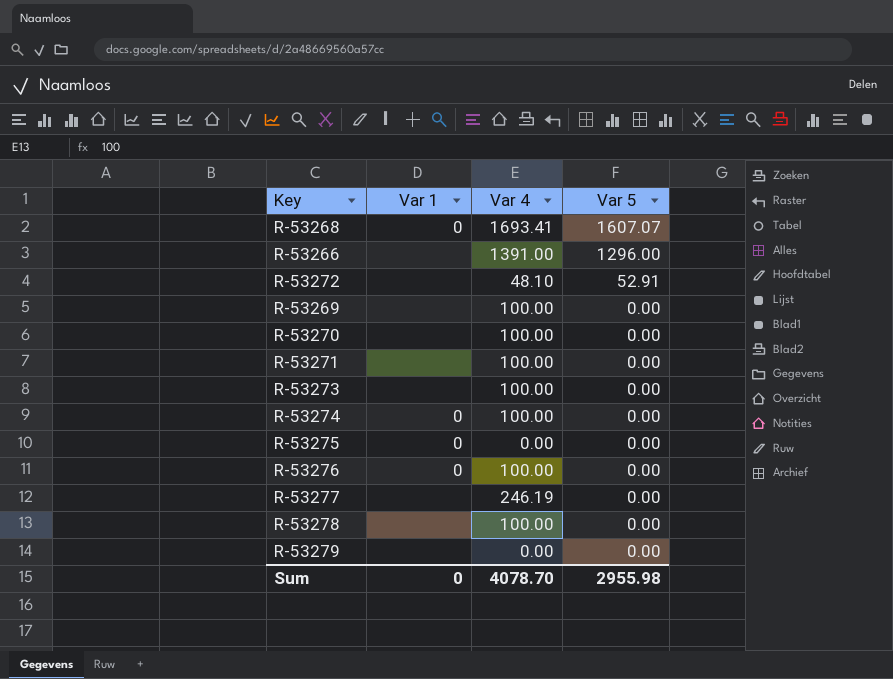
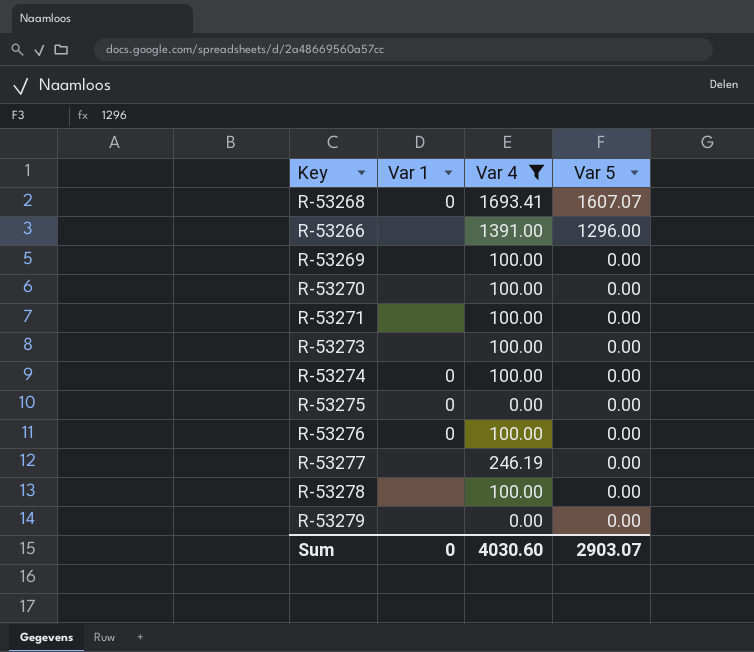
filter: none -> Var 4 != 48.10
Sum | Var 4: 4078.70 -> 4030.60
Sum | Var 5: 2955.98 -> 2903.07

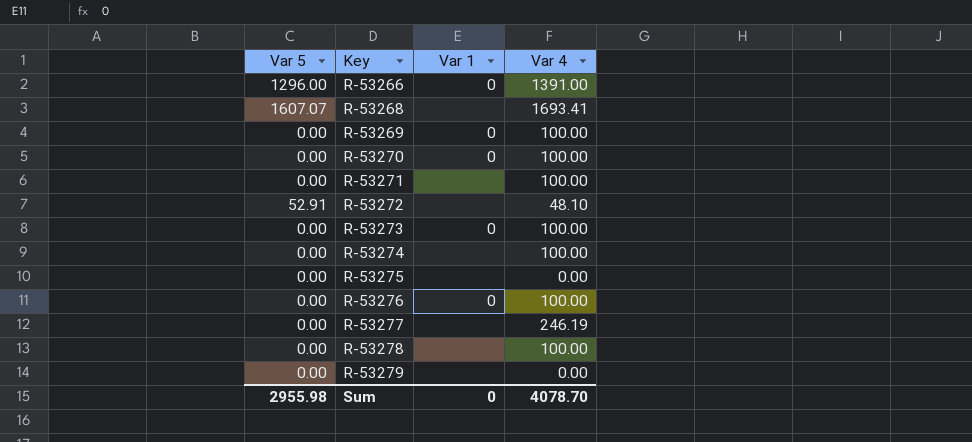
filter: Var 4 != 48.10 -> none
row order: Var 5 descending -> Key ascending
column Var 5 | position: 4 -> 1
R-53266 | Var 1: none -> 0
R-53268 | Var 1: 0 -> none
R-53269 | Var 1: none -> 0
R-53270 | Var 1: none -> 0
R-53273 | Var 1: none -> 0
R-53274 | Var 1: 0 -> none
R-53275 | Var 1: 0 -> none
Sum | Var 5: 2903.07 -> 2955.98
Sum | Var 4: 4030.60 -> 4078.70

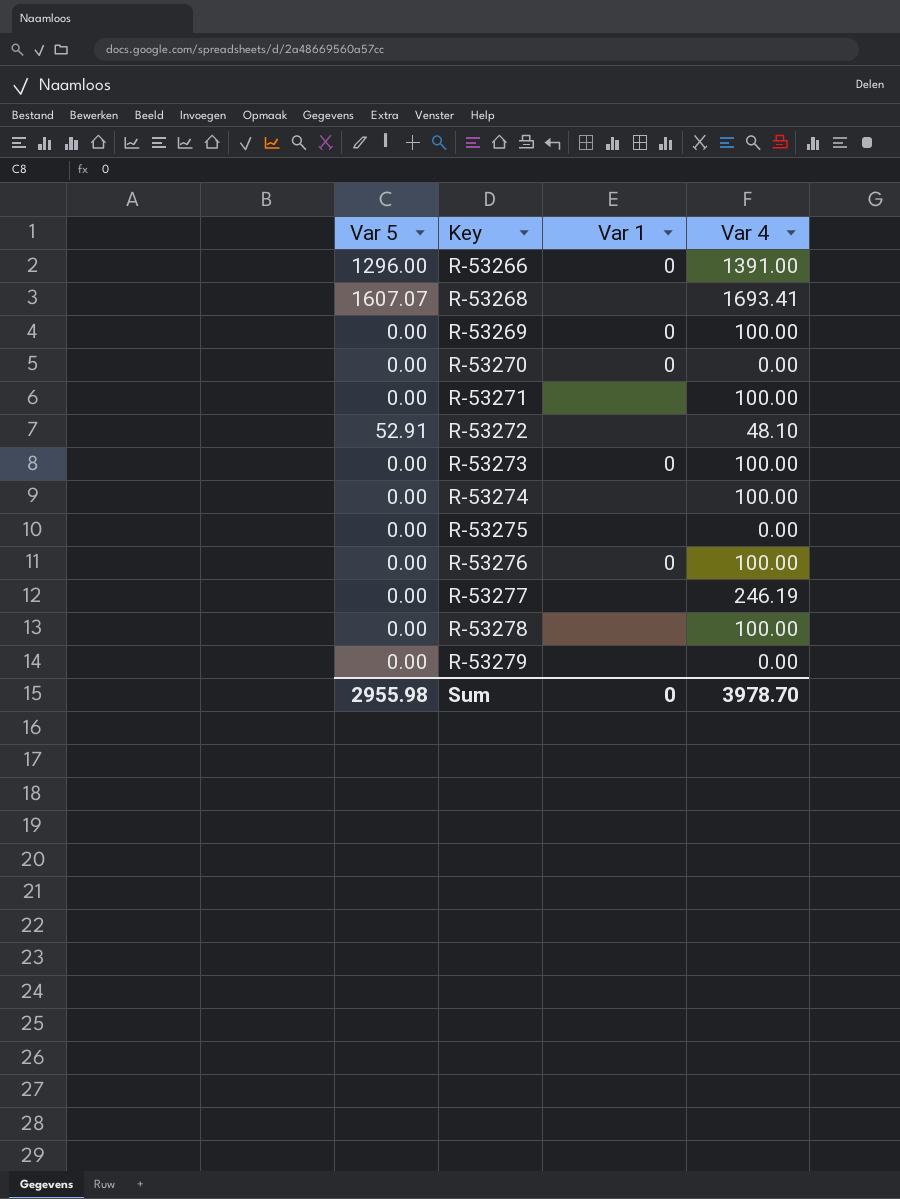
R-53270 | Var 4: 100.00 -> 0.00
Sum | Var 4: 4078.70 -> 3978.70

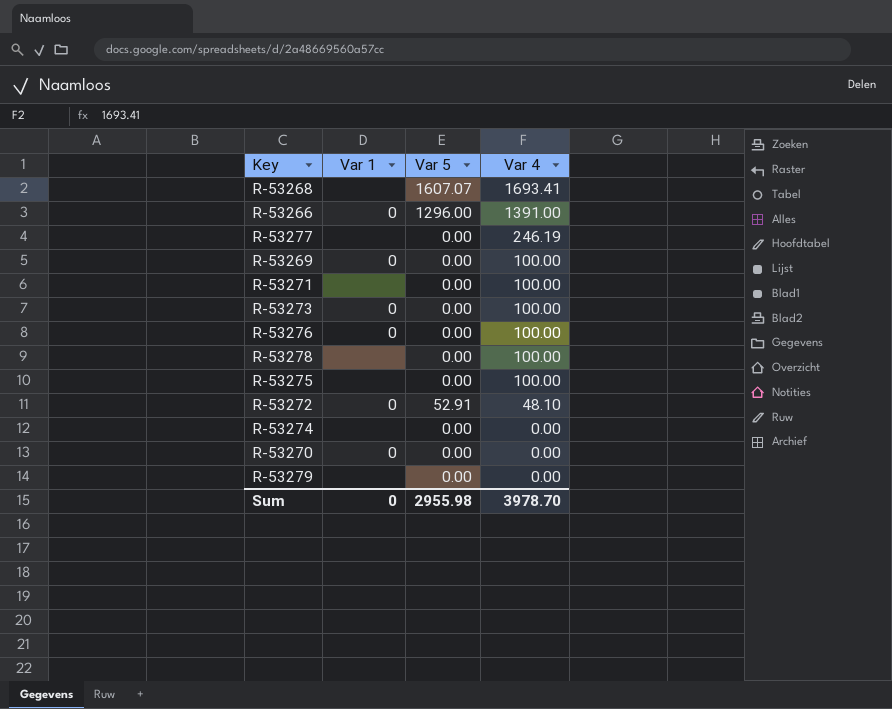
row order: Key ascending -> Var 4 descending
column Var 5 | position: 1 -> 3
R-53275 | Var 4: 0.00 -> 100.00
R-53272 | Var 1: none -> 0
R-53274 | Var 4: 100.00 -> 0.00

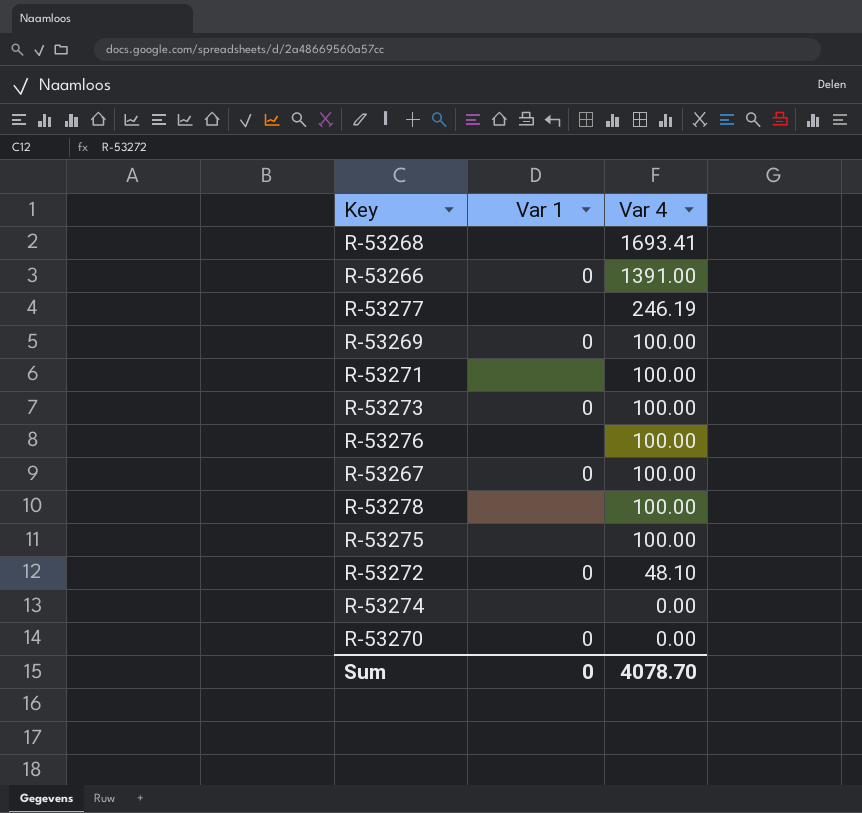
column Var 5 | position: 3 -> none
row R-53279: none | 0.00 | 0.00 -> none
R-53276 | Var 1: 0 -> none
row R-53267: none -> 0 | 100.00
Sum | Var 4: 3978.70 -> 4078.70

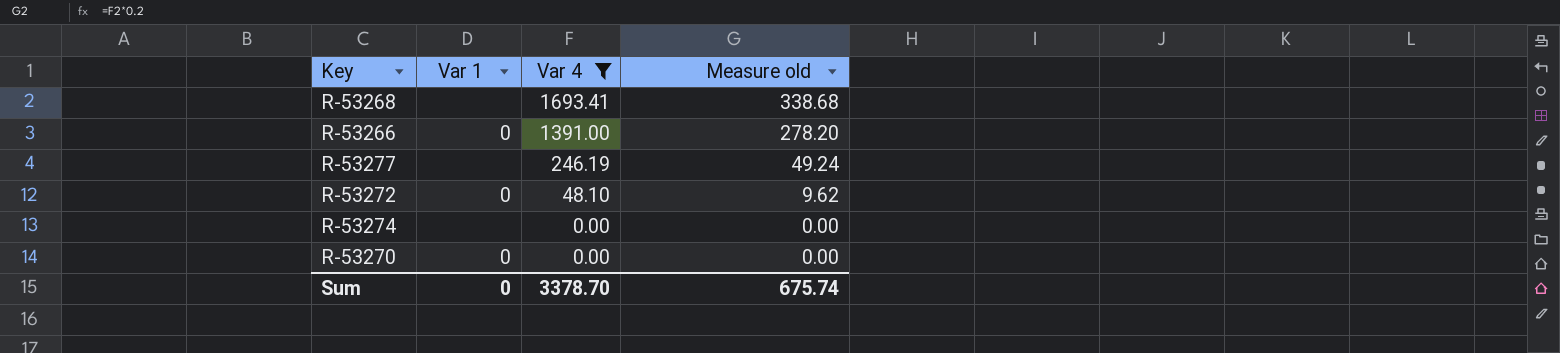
filter: none -> Var 4 != 100.00
column Measure old | formula: none -> [Var 4] * 0.2
Sum | Var 4: 4078.70 -> 3378.70

